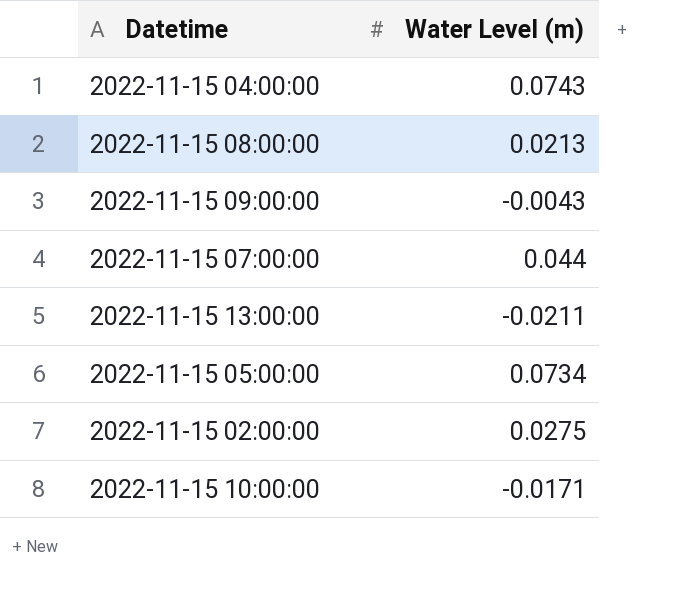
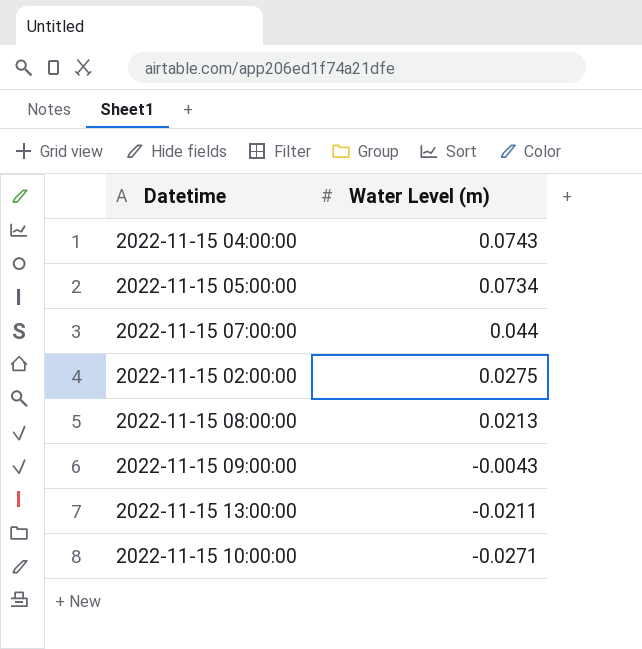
row order: none -> Water Level (m) descending
2022-11-15 10:00:00 | Water Level (m): -0.0171 -> -0.0271

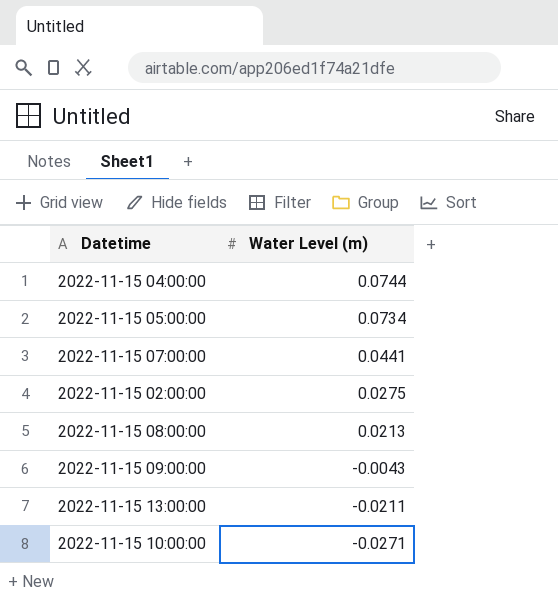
2022-11-15 04:00:00 | Water Level (m): 0.0743 -> 0.0744
2022-11-15 07:00:00 | Water Level (m): 0.044 -> 0.0441

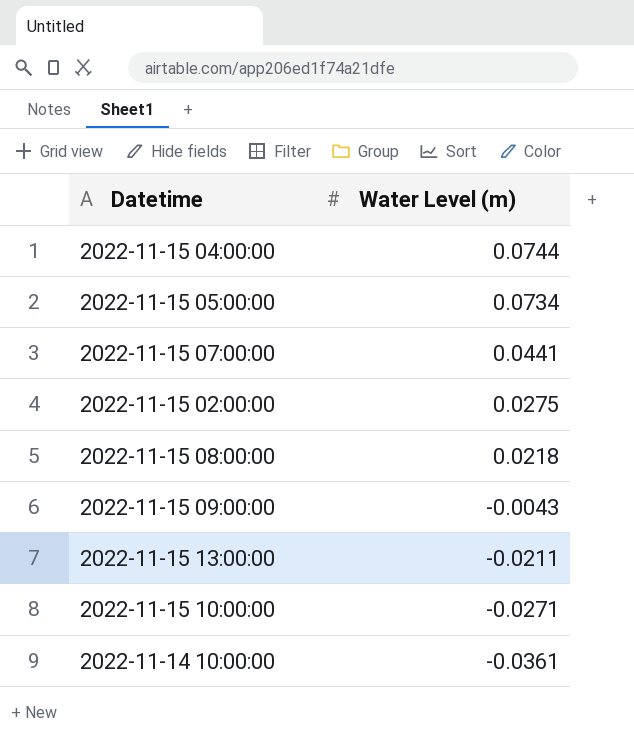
2022-11-15 08:00:00 | Water Level (m): 0.0213 -> 0.0218
row 2022-11-14 10:00:00: none -> -0.0361

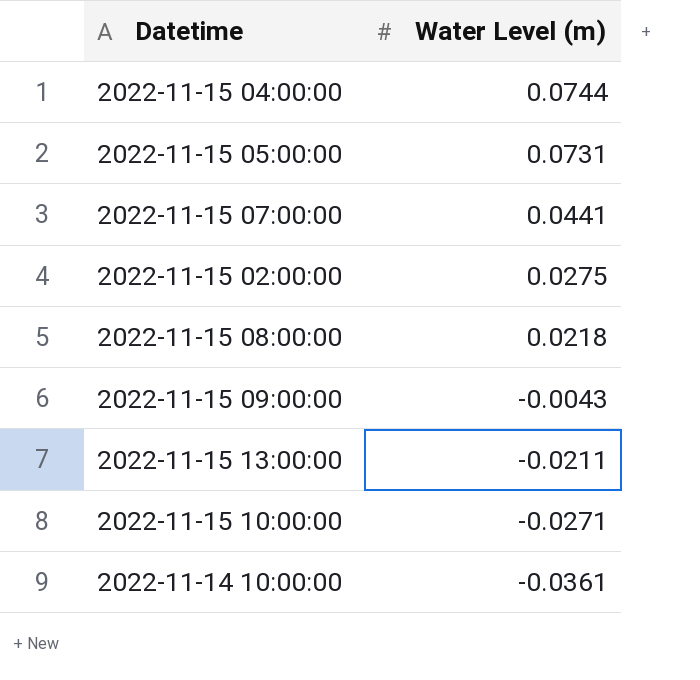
2022-11-15 05:00:00 | Water Level (m): 0.0734 -> 0.0731

